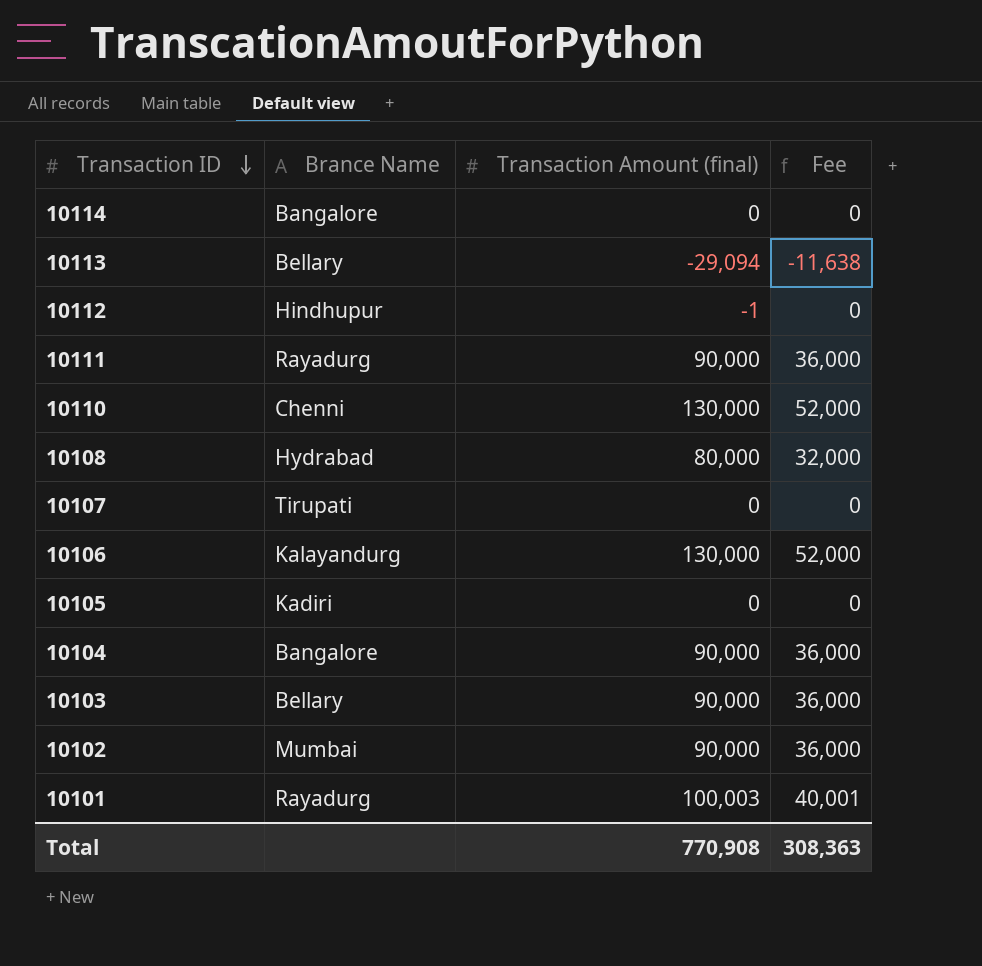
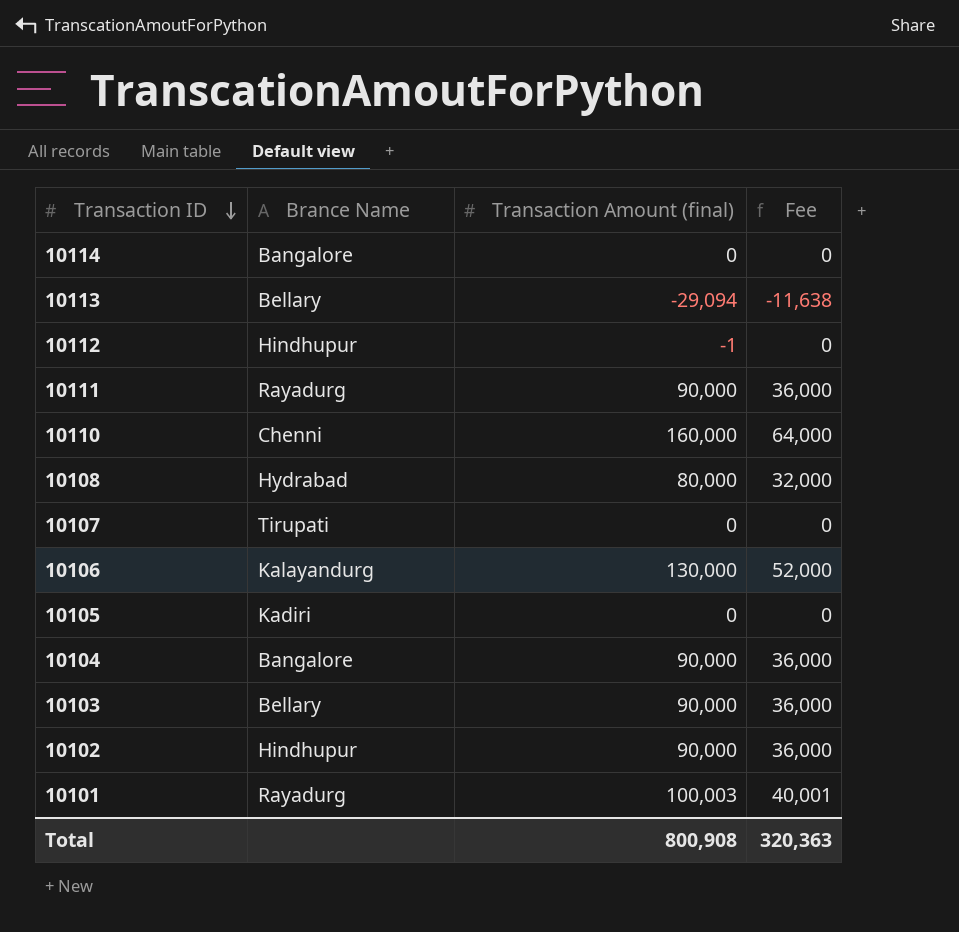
10110 | Transaction Amount (final): 130,000 -> 160,000
10110 | Fee: 52,000 -> 64,000
10102 | Brance Name: Mumbai -> Hindhupur
Total | Transaction Amount (final): 770,908 -> 800,908
Total | Fee: 308,363 -> 320,363

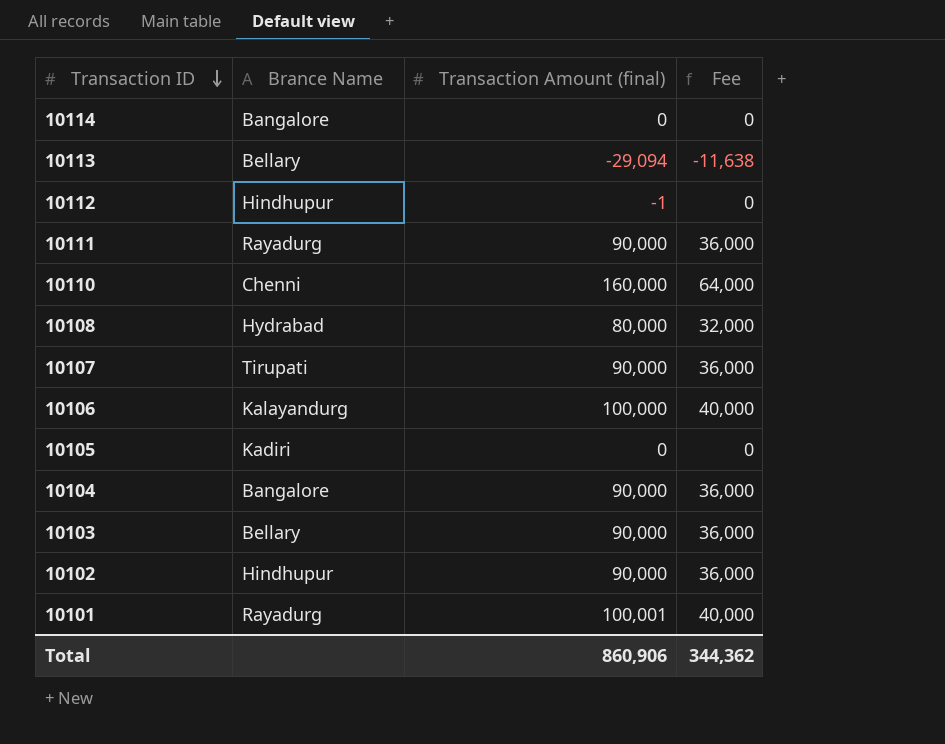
10107 | Transaction Amount (final): 0 -> 90,000
10107 | Fee: 0 -> 36,000
10106 | Transaction Amount (final): 130,000 -> 100,000
10106 | Fee: 52,000 -> 40,000
10101 | Transaction Amount (final): 100,003 -> 100,001
10101 | Fee: 40,001 -> 40,000
Total | Transaction Amount (final): 800,908 -> 860,906
Total | Fee: 320,363 -> 344,362

